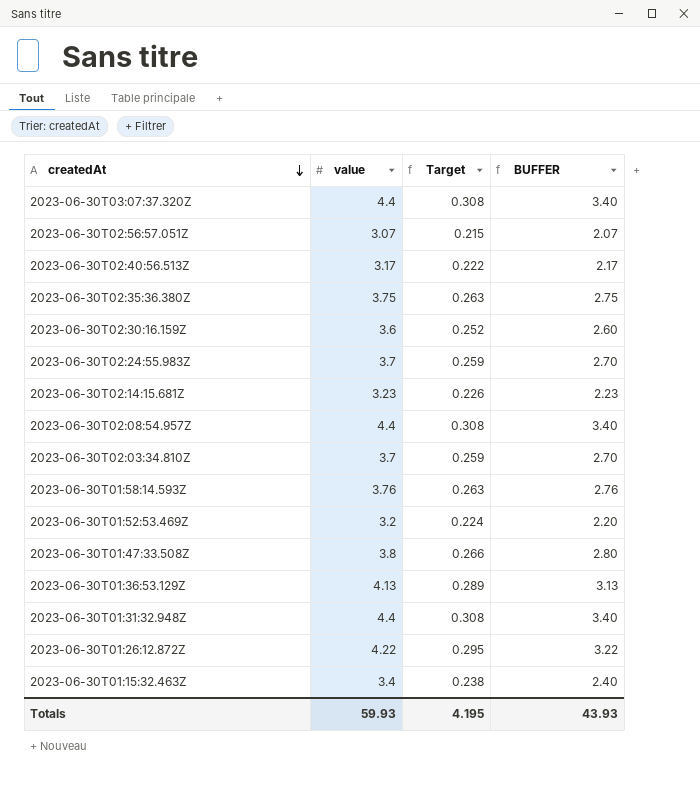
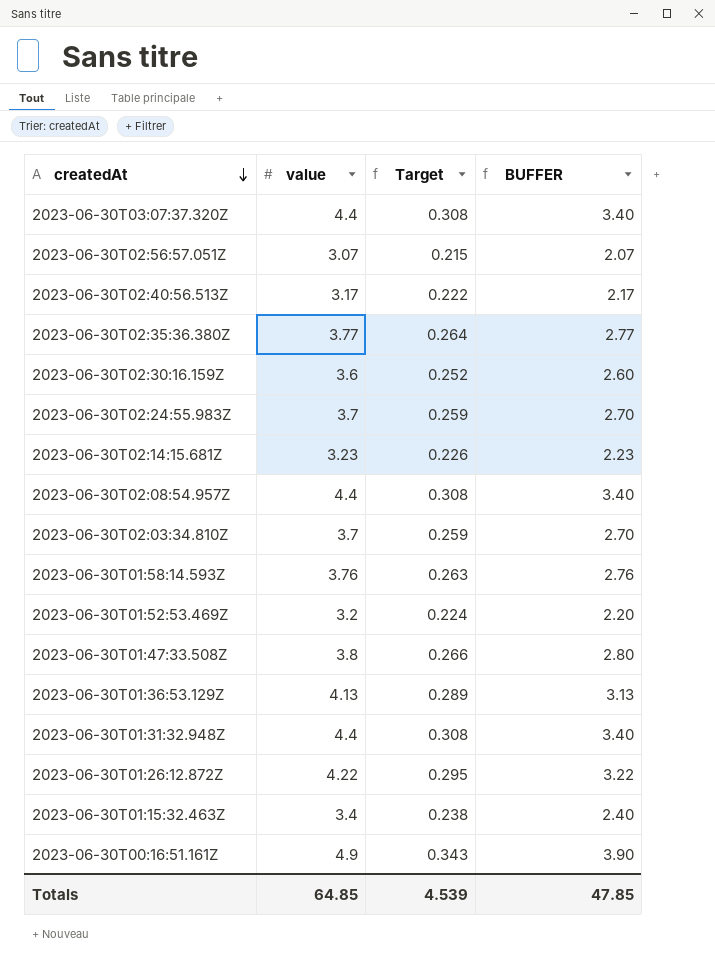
2023-06-30T02:35:36.380Z | value: 3.75 -> 3.77
2023-06-30T02:35:36.380Z | Target: 0.263 -> 0.264
2023-06-30T02:35:36.380Z | BUFFER: 2.75 -> 2.77
row 2023-06-30T00:16:51.161Z: none -> 4.9 | 0.343 | 3.90
Totals | value: 59.93 -> 64.85
Totals | Target: 4.195 -> 4.539
Totals | BUFFER: 43.93 -> 47.85

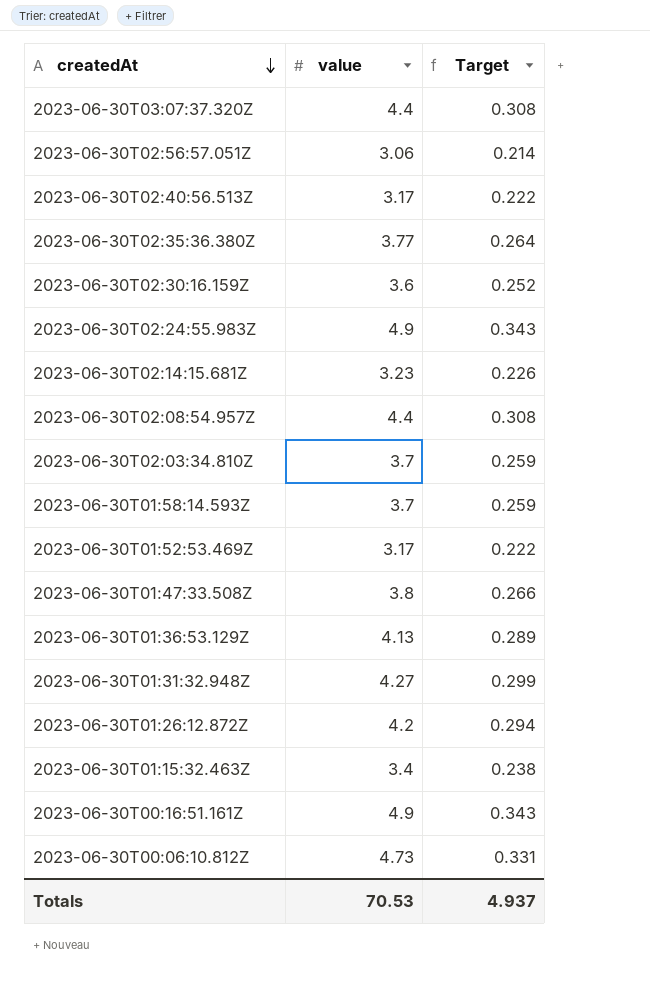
column BUFFER | formula: [value] - 1 -> none
2023-06-30T02:56:57.051Z | value: 3.07 -> 3.06
2023-06-30T02:56:57.051Z | Target: 0.215 -> 0.214
2023-06-30T02:24:55.983Z | value: 3.7 -> 4.9
2023-06-30T02:24:55.983Z | Target: 0.259 -> 0.343
2023-06-30T01:58:14.593Z | value: 3.76 -> 3.7
2023-06-30T01:58:14.593Z | Target: 0.263 -> 0.259
2023-06-30T01:52:53.469Z | value: 3.2 -> 3.17
2023-06-30T01:52:53.469Z | Target: 0.224 -> 0.222
2023-06-30T01:31:32.948Z | value: 4.4 -> 4.27
2023-06-30T01:31:32.948Z | Target: 0.308 -> 0.299
2023-06-30T01:26:12.872Z | value: 4.22 -> 4.2
2023-06-30T01:26:12.872Z | Target: 0.295 -> 0.294
row 2023-06-30T00:06:10.812Z: none -> 4.73 | 0.331
Totals | value: 64.85 -> 70.53
Totals | Target: 4.539 -> 4.937

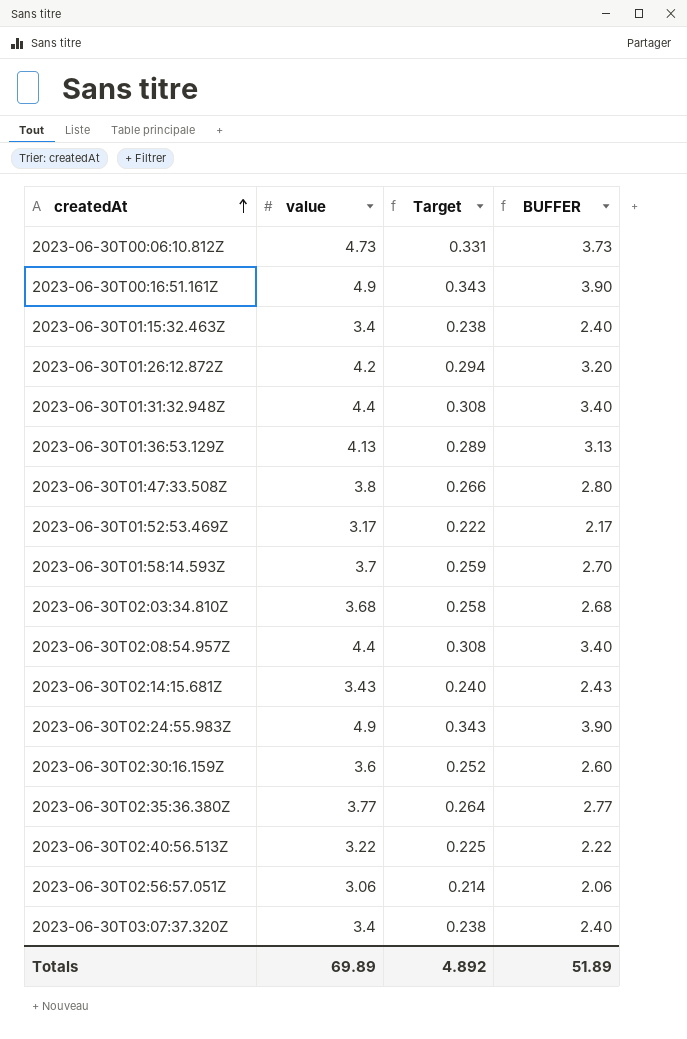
row order: createdAt descending -> createdAt ascending
column BUFFER | formula: none -> [value] - 1
2023-06-30T01:31:32.948Z | value: 4.27 -> 4.4
2023-06-30T01:31:32.948Z | Target: 0.299 -> 0.308
2023-06-30T02:03:34.810Z | value: 3.7 -> 3.68
2023-06-30T02:03:34.810Z | Target: 0.259 -> 0.258
2023-06-30T02:14:15.681Z | value: 3.23 -> 3.43
2023-06-30T02:14:15.681Z | Target: 0.226 -> 0.240
2023-06-30T02:40:56.513Z | value: 3.17 -> 3.22
2023-06-30T02:40:56.513Z | Target: 0.222 -> 0.225
2023-06-30T03:07:37.320Z | value: 4.4 -> 3.4
2023-06-30T03:07:37.320Z | Target: 0.308 -> 0.238
Totals | value: 70.53 -> 69.89
Totals | Target: 4.937 -> 4.892

